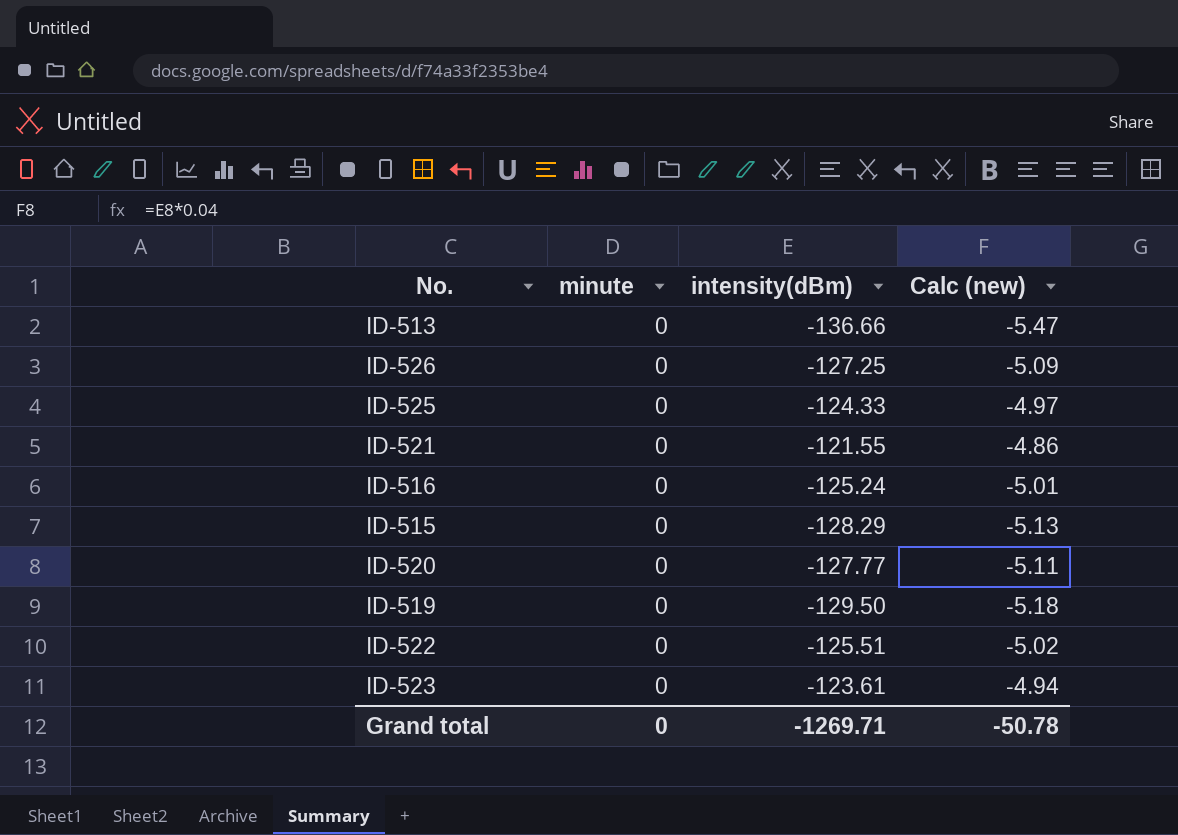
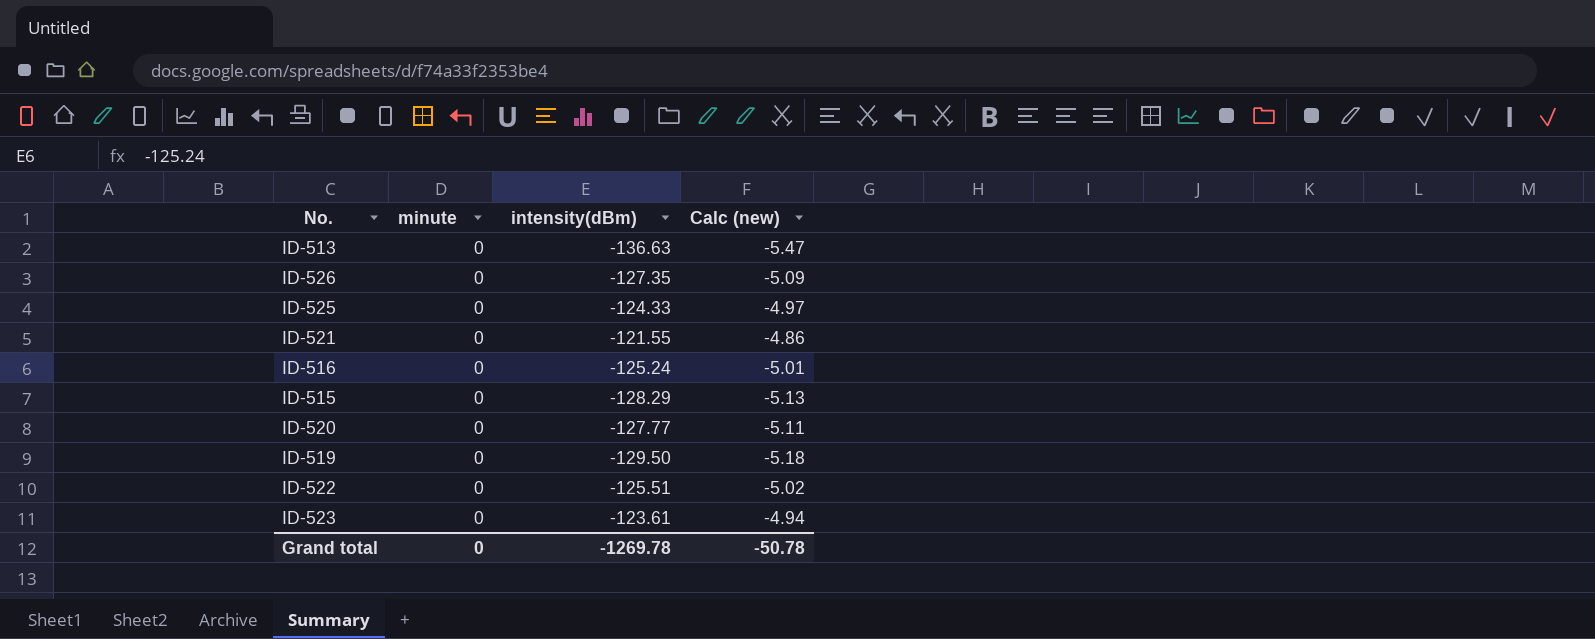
ID-513 | intensity(dBm): -136.66 -> -136.63
ID-526 | intensity(dBm): -127.25 -> -127.35
Grand total | intensity(dBm): -1269.71 -> -1269.78

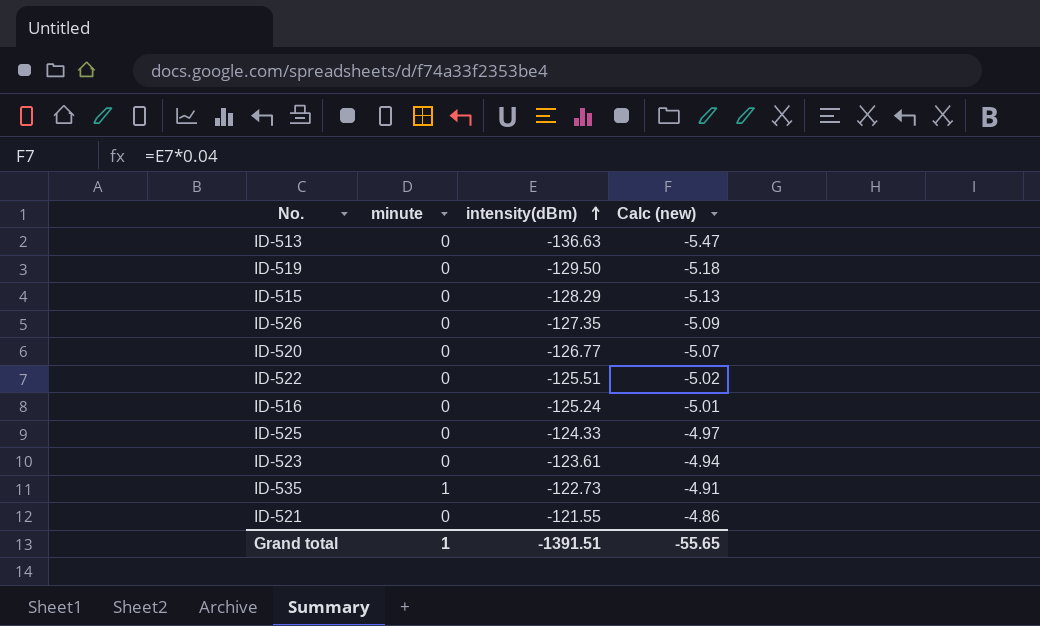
row order: none -> intensity(dBm) ascending
ID-520 | intensity(dBm): -127.77 -> -126.77
ID-520 | Calc (new): -5.11 -> -5.07
row ID-535: none -> 1 | -122.73 | -4.91
Grand total | minute: 0 -> 1
Grand total | intensity(dBm): -1269.78 -> -1391.51
Grand total | Calc (new): -50.78 -> -55.65

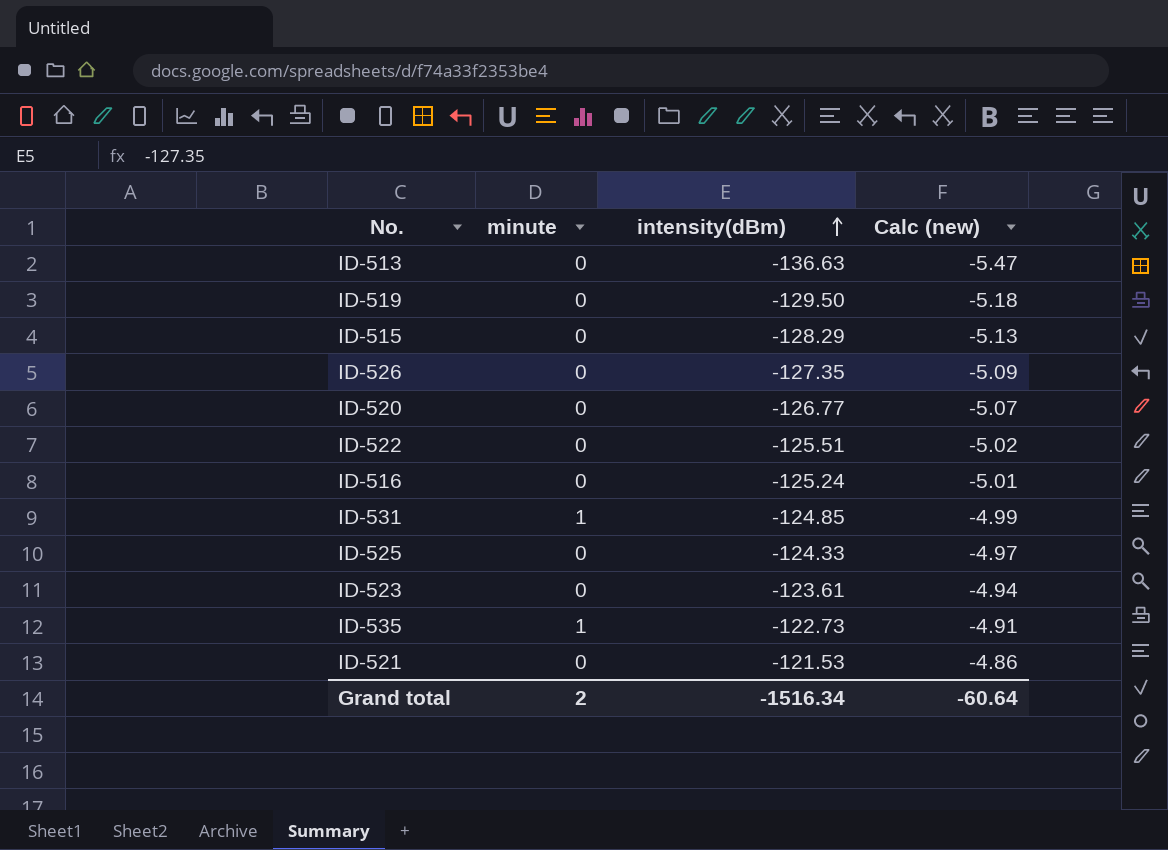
row ID-531: none -> 1 | -124.85 | -4.99
ID-521 | intensity(dBm): -121.55 -> -121.53
Grand total | minute: 1 -> 2
Grand total | intensity(dBm): -1391.51 -> -1516.34
Grand total | Calc (new): -55.65 -> -60.64

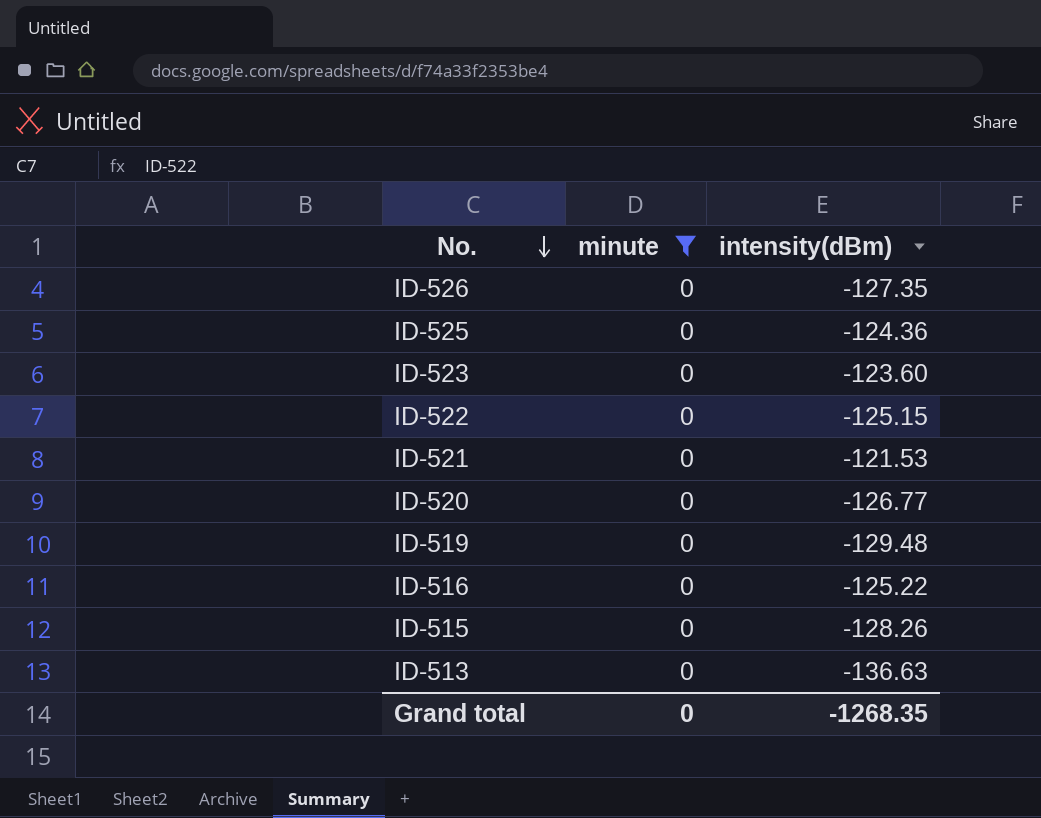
filter: none -> minute = 0
row order: intensity(dBm) ascending -> No. descending
column Calc (new) | formula: [intensity(dBm)] * 0.04 -> none
ID-525 | intensity(dBm): -124.33 -> -124.36
ID-523 | intensity(dBm): -123.61 -> -123.60
ID-522 | intensity(dBm): -125.51 -> -125.15
ID-519 | intensity(dBm): -129.50 -> -129.48
ID-516 | intensity(dBm): -125.24 -> -125.22
ID-515 | intensity(dBm): -128.29 -> -128.26
Grand total | minute: 2 -> 0
Grand total | intensity(dBm): -1516.34 -> -1268.35

